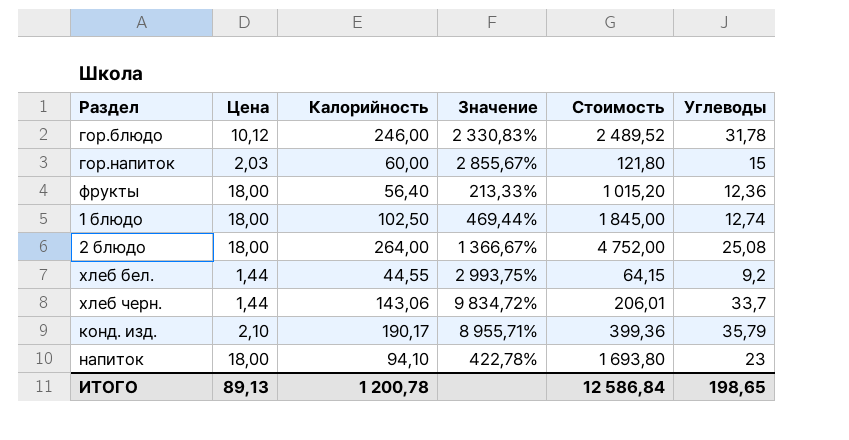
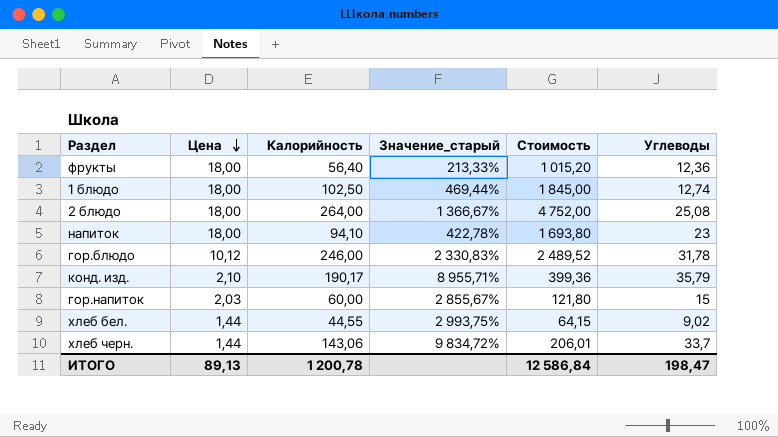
row order: none -> Цена descending
column name: Значение -> Значение_старый
хлеб бел. | Углеводы: 9,2 -> 9,02
ИТОГО | Углеводы: 198,65 -> 198,47

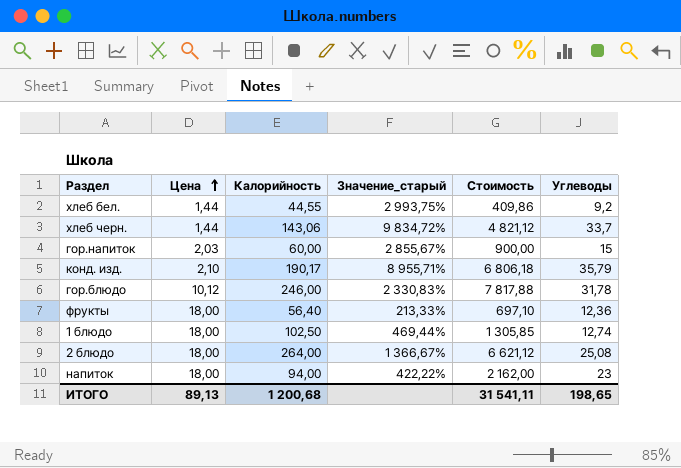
row order: Цена descending -> Цена ascending
column Стоимость | formula: [Цена] * [Калорийность] -> [Калорийность] * [Углеводы]
хлеб бел. | Углеводы: 9,02 -> 9,2
напиток | Калорийность: 94,10 -> 94,00
напиток | Значение_старый: 422,78% -> 422,22%
ИТОГО | Калорийность: 1 200,78 -> 1 200,68
ИТОГО | Стоимость: 12 586,84 -> 31 541,11
ИТОГО | Углеводы: 198,47 -> 198,65

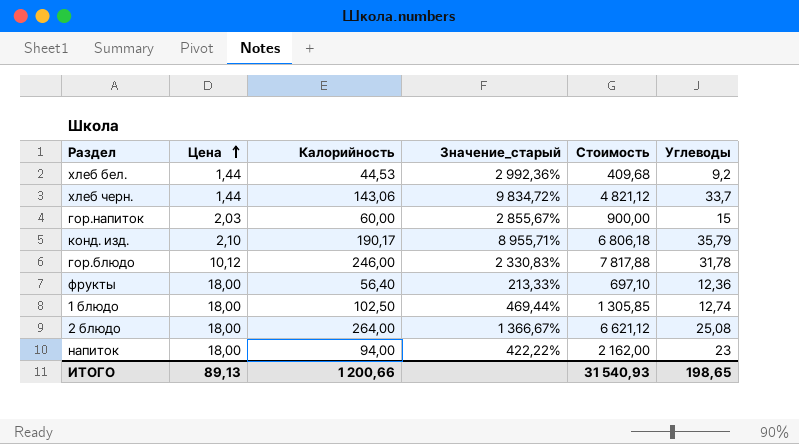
хлеб бел. | Калорийность: 44,55 -> 44,53
хлеб бел. | Значение_старый: 2 993,75% -> 2 992,36%
хлеб бел. | Стоимость: 409,86 -> 409,68
ИТОГО | Калорийность: 1 200,68 -> 1 200,66
ИТОГО | Стоимость: 31 541,11 -> 31 540,93

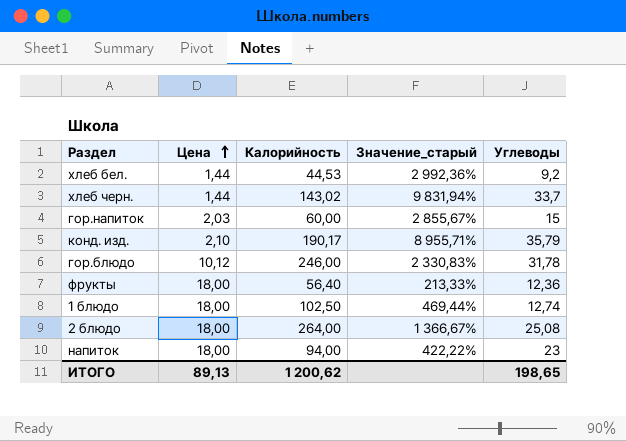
column Стоимость | formula: [Калорийность] * [Углеводы] -> none
хлеб черн. | Калорийность: 143,06 -> 143,02
хлеб черн. | Значение_старый: 9 834,72% -> 9 831,94%
ИТОГО | Калорийность: 1 200,66 -> 1 200,62

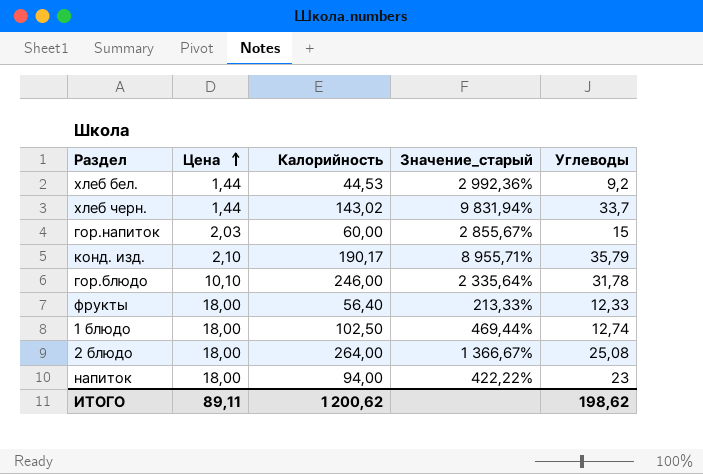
гор.блюдо | Цена: 10,12 -> 10,10
гор.блюдо | Значение_старый: 2 330,83% -> 2 335,64%
фрукты | Углеводы: 12,36 -> 12,33
ИТОГО | Цена: 89,13 -> 89,11
ИТОГО | Углеводы: 198,65 -> 198,62

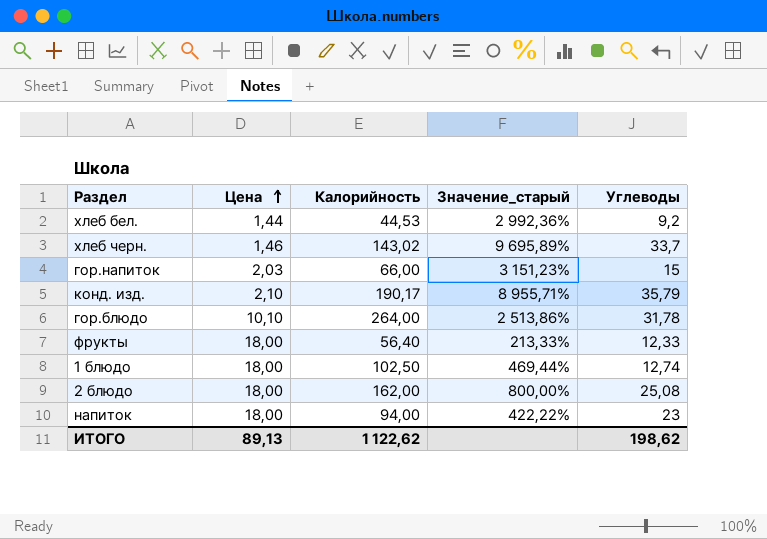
хлеб черн. | Цена: 1,44 -> 1,46
хлеб черн. | Значение_старый: 9 831,94% -> 9 695,89%
гор.напиток | Калорийность: 60,00 -> 66,00
гор.напиток | Значение_старый: 2 855,67% -> 3 151,23%
гор.блюдо | Калорийность: 246,00 -> 264,00
гор.блюдо | Значение_старый: 2 335,64% -> 2 513,86%
2 блюдо | Калорийность: 264,00 -> 162,00
2 блюдо | Значение_старый: 1 366,67% -> 800,00%
ИТОГО | Цена: 89,11 -> 89,13
ИТОГО | Калорийность: 1 200,62 -> 1 122,62

